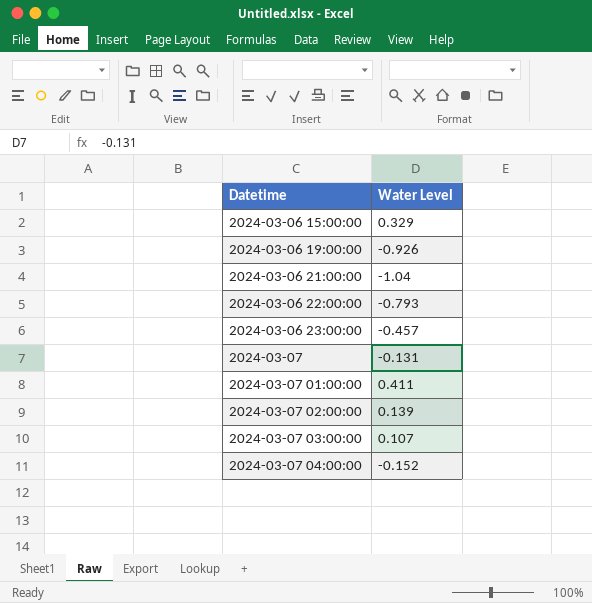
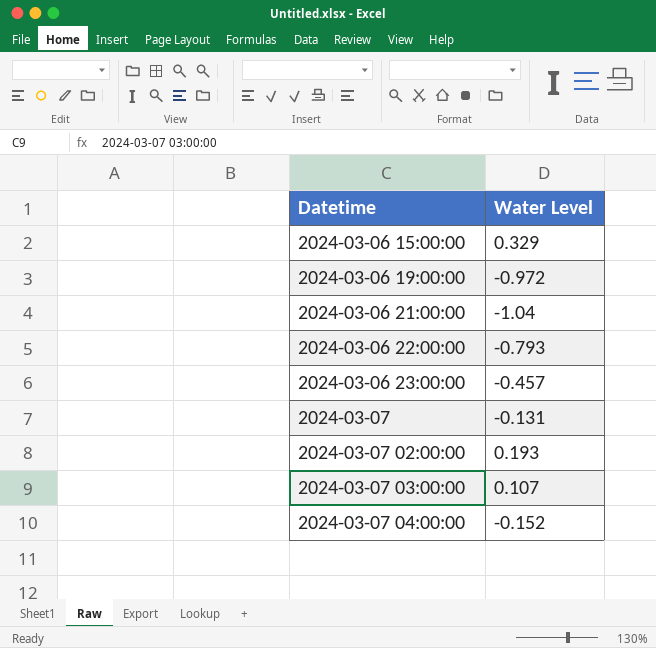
row 2024-03-07 01:00:00: 0.411 -> none
2024-03-06 19:00:00 | Water Level: -0.926 -> -0.972
2024-03-07 02:00:00 | Water Level: 0.139 -> 0.193

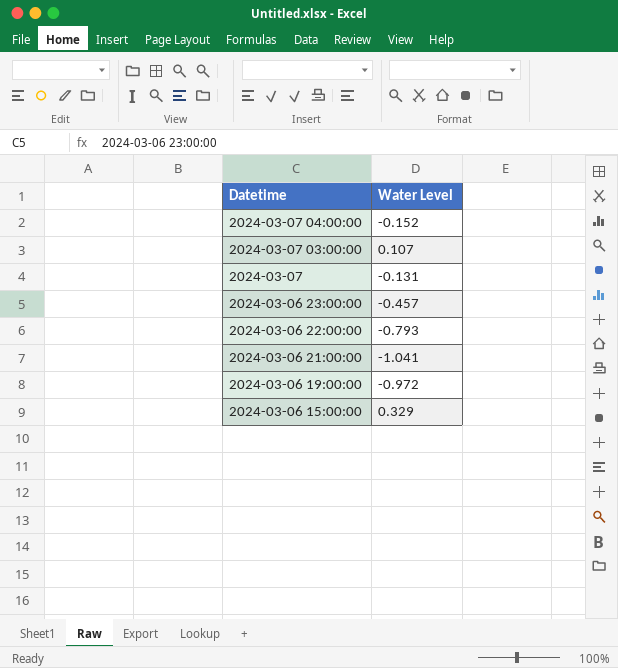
row order: Datetime ascending -> Datetime descending
row 2024-03-07 02:00:00: 0.193 -> none
2024-03-06 21:00:00 | Water Level: -1.04 -> -1.041

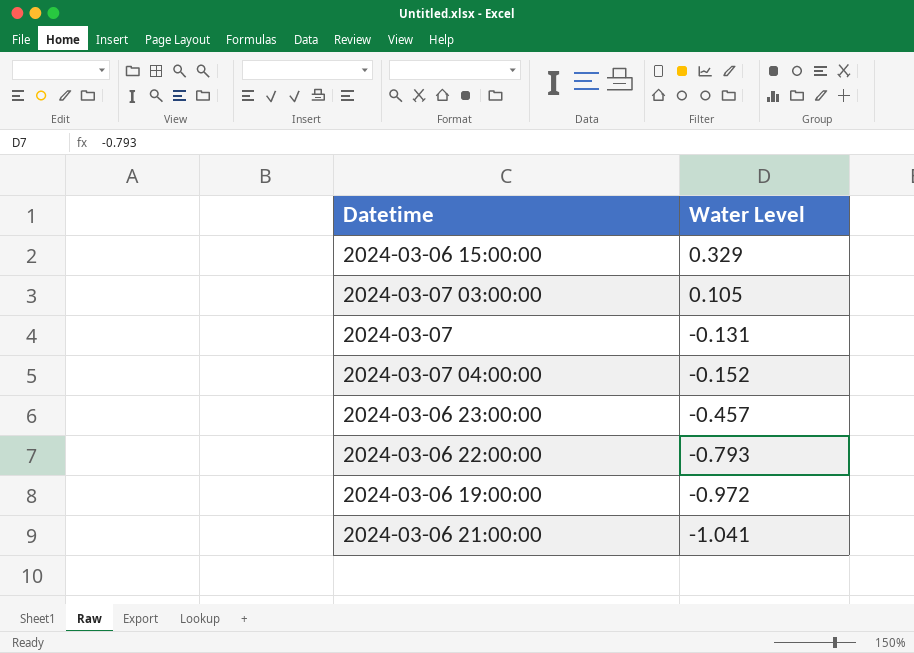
row order: Datetime descending -> Water Level descending
2024-03-07 03:00:00 | Water Level: 0.107 -> 0.105

